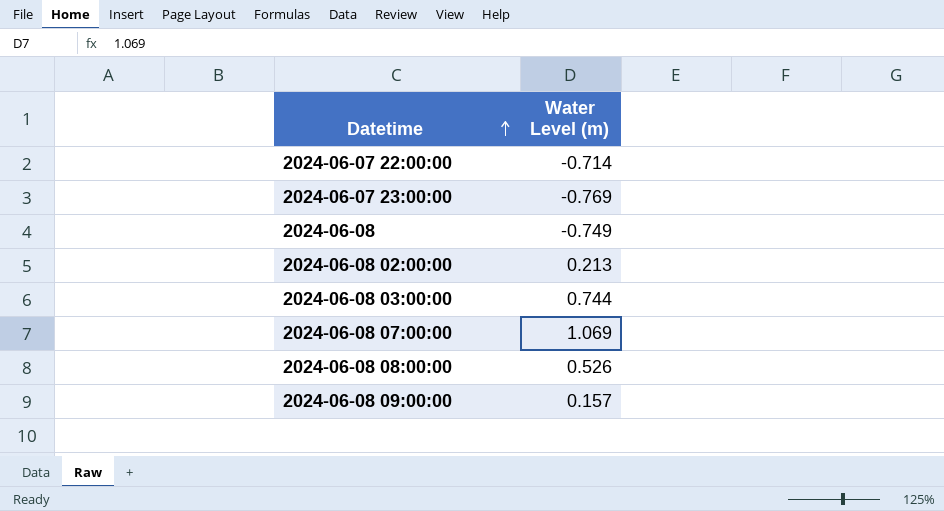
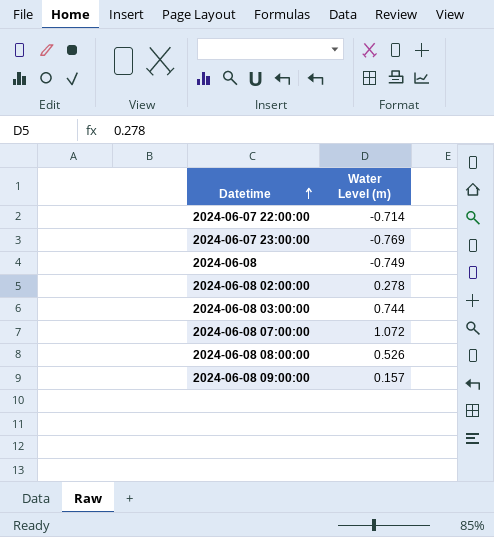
2024-06-08 02:00:00 | Water Level (m): 0.213 -> 0.278
2024-06-08 07:00:00 | Water Level (m): 1.069 -> 1.072

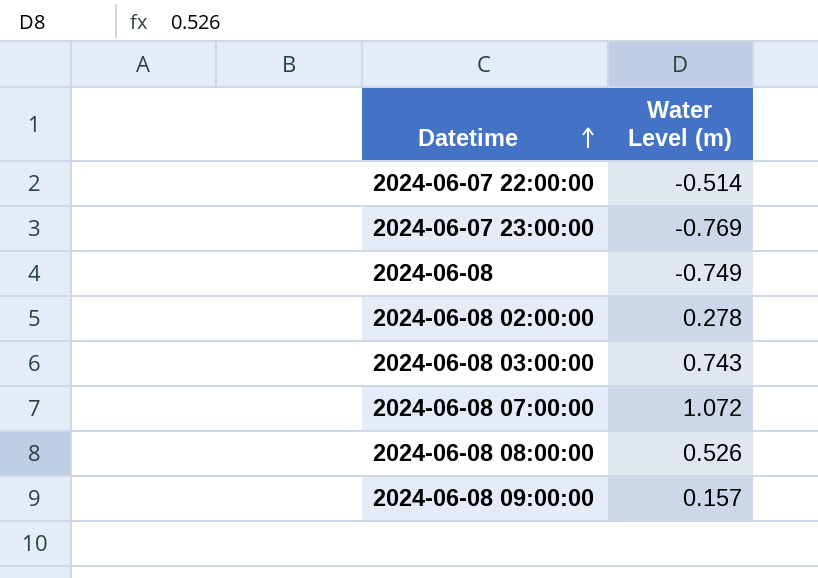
2024-06-07 22:00:00 | Water Level (m): -0.714 -> -0.514
2024-06-08 03:00:00 | Water Level (m): 0.744 -> 0.743

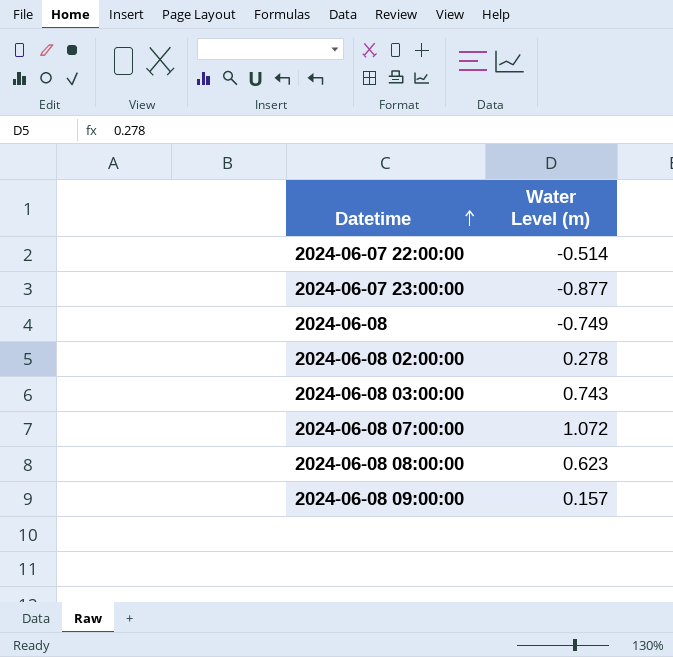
2024-06-07 23:00:00 | Water Level (m): -0.769 -> -0.877
2024-06-08 08:00:00 | Water Level (m): 0.526 -> 0.623

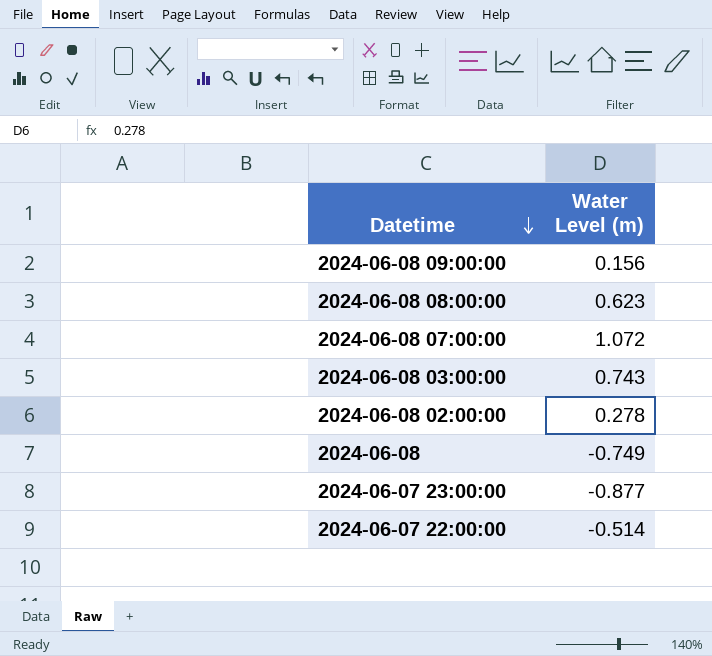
row order: Datetime ascending -> Datetime descending
2024-06-08 09:00:00 | Water Level (m): 0.157 -> 0.156

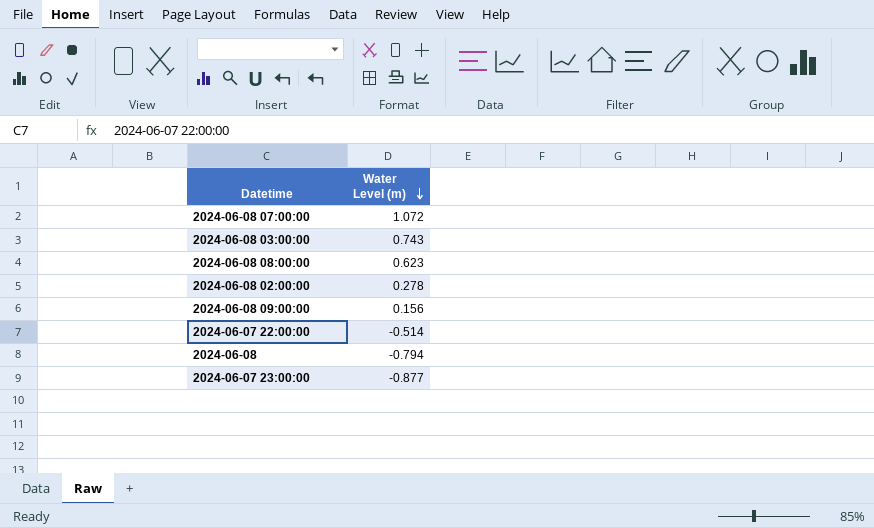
row order: Datetime descending -> Water Level (m) descending
2024-06-08 | Water Level (m): -0.749 -> -0.794

